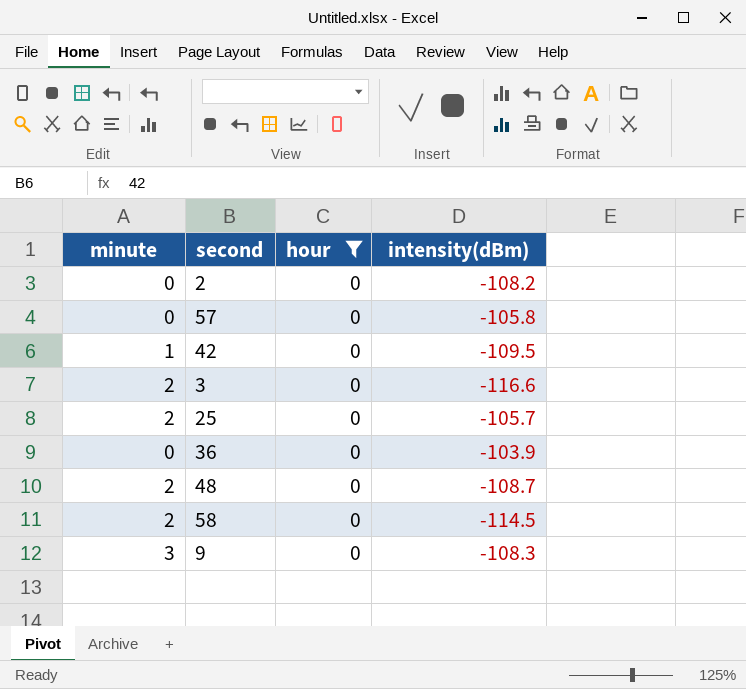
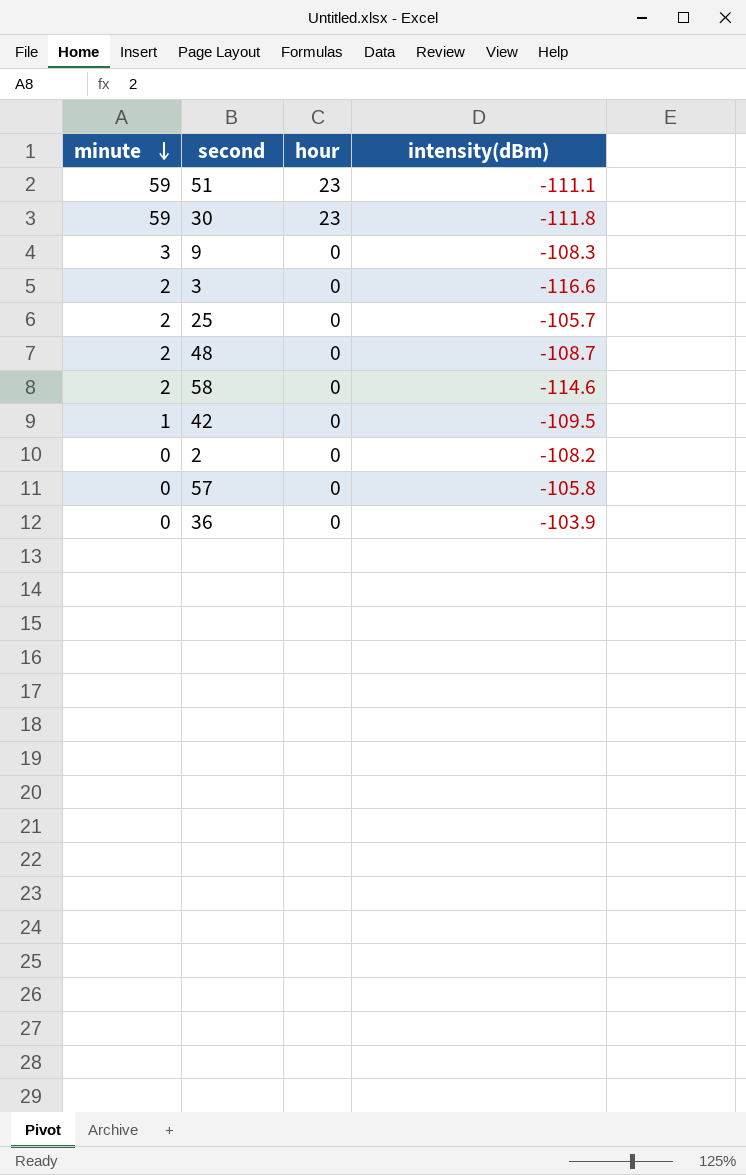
filter: hour = 0 -> none
row order: none -> minute descending
58 | intensity(dBm): -114.5 -> -114.6

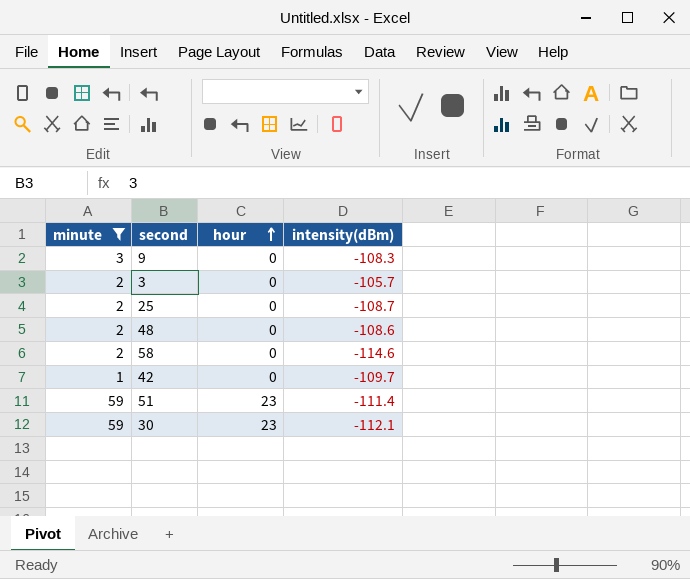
filter: none -> minute != 0
row order: minute descending -> hour ascending
3 | intensity(dBm): -116.6 -> -105.7
25 | intensity(dBm): -105.7 -> -108.7
48 | intensity(dBm): -108.7 -> -108.6
42 | intensity(dBm): -109.5 -> -109.7
51 | intensity(dBm): -111.1 -> -111.4
30 | intensity(dBm): -111.8 -> -112.1

